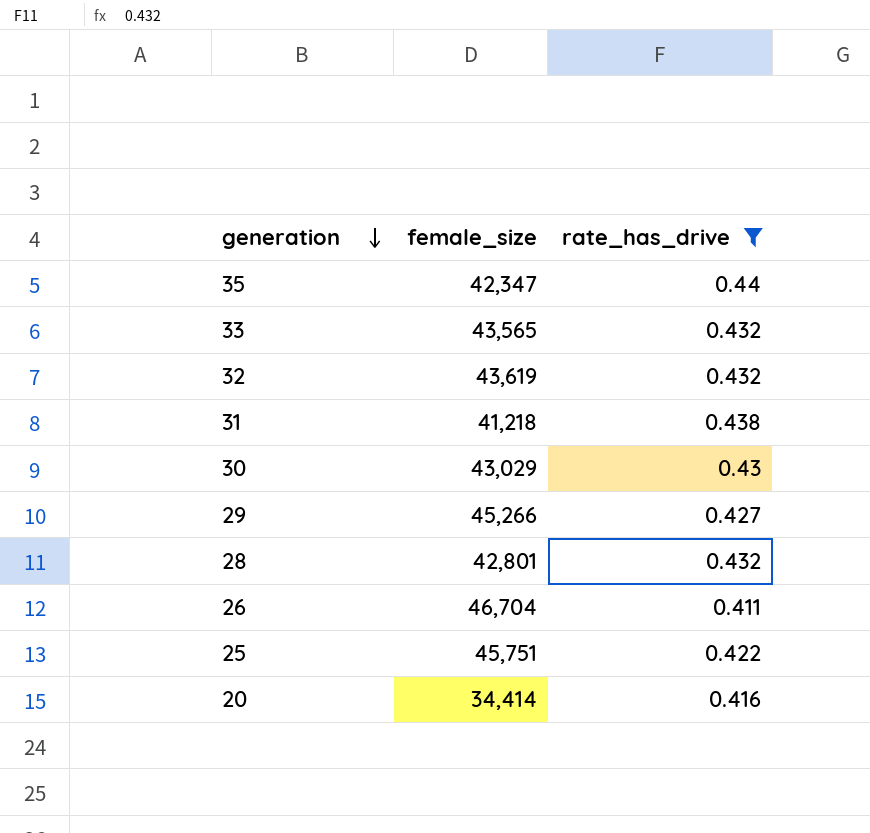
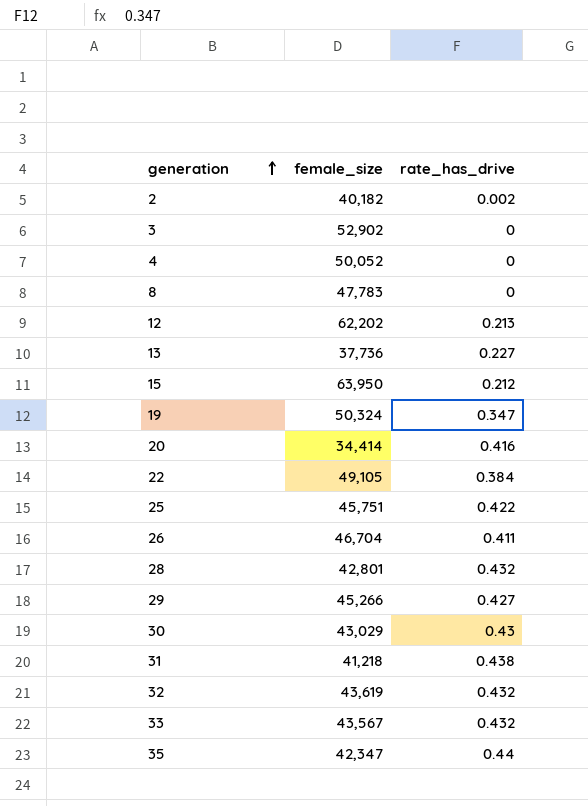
filter: rate_has_drive >= 0.411 -> none
row order: generation descending -> generation ascending
33 | female_size: 43,565 -> 43,567

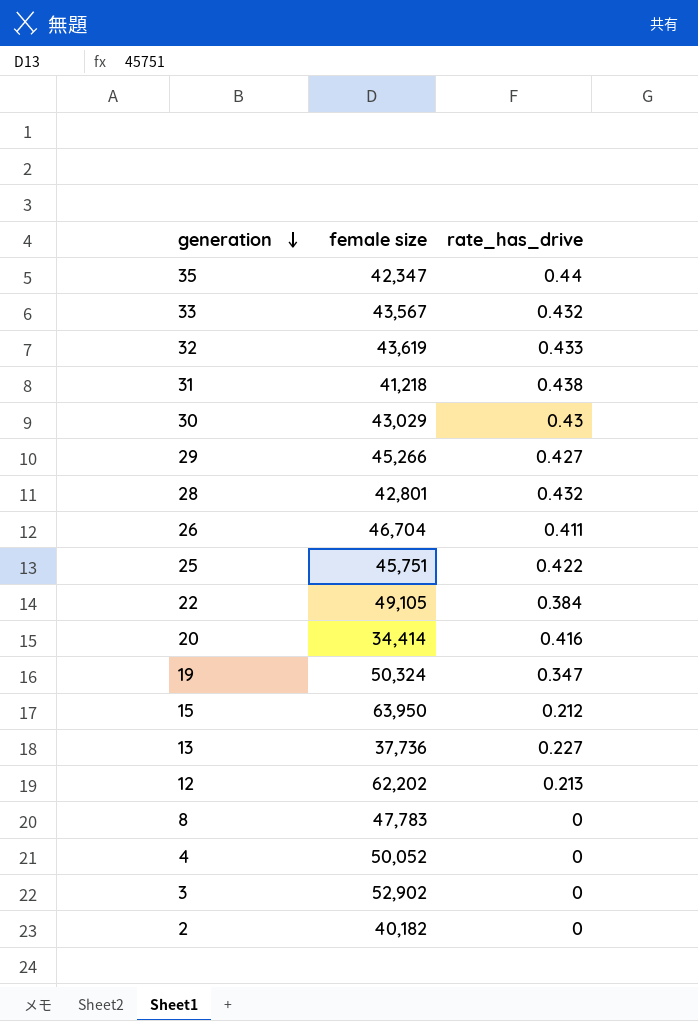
row order: generation ascending -> generation descending
column name: female_size -> female size
32 | rate_has_drive: 0.432 -> 0.433
2 | rate_has_drive: 0.002 -> 0

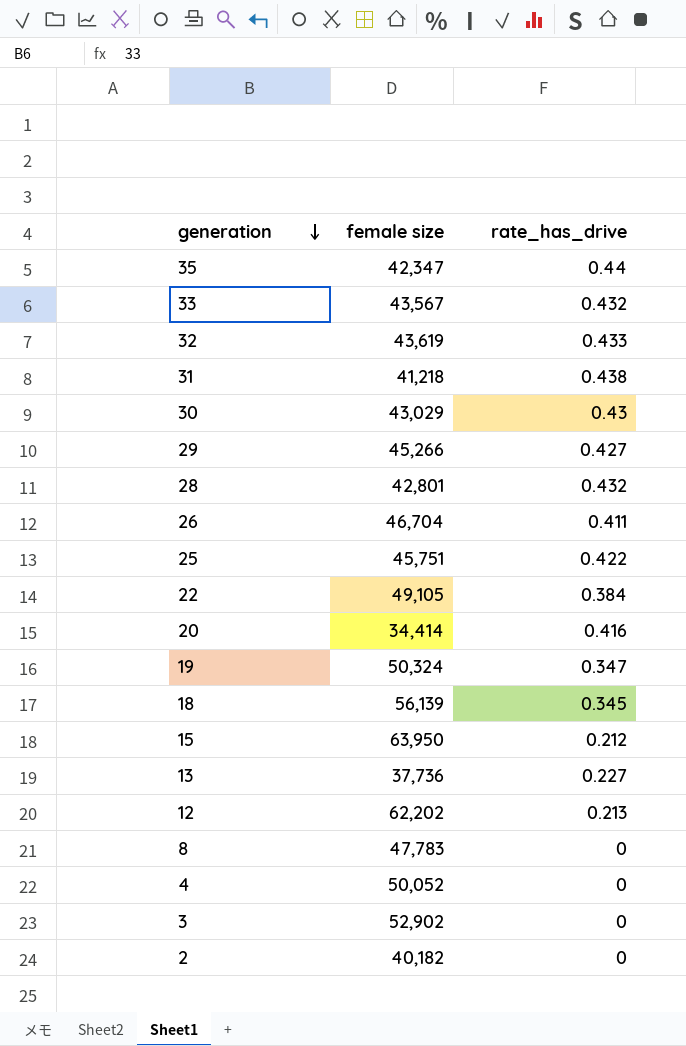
row 18: none -> 56,139 | 0.345

